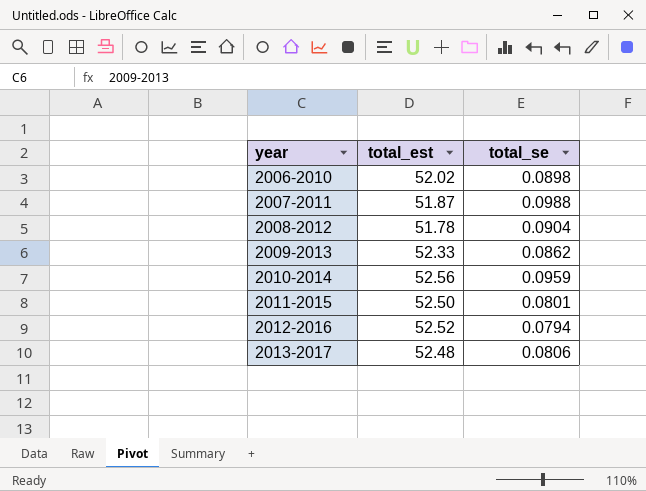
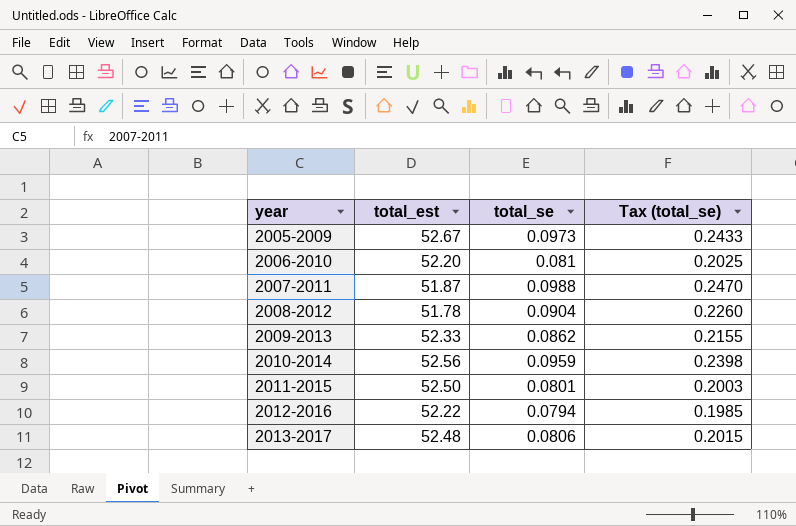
column Tax (total_se) | formula: none -> [total_se] * 2.5
row 2005-2009: none -> 52.67 | 0.0973 | 0.2433
2006-2010 | total_est: 52.02 -> 52.20
2006-2010 | total_se: 0.0898 -> 0.081
2012-2016 | total_est: 52.52 -> 52.22

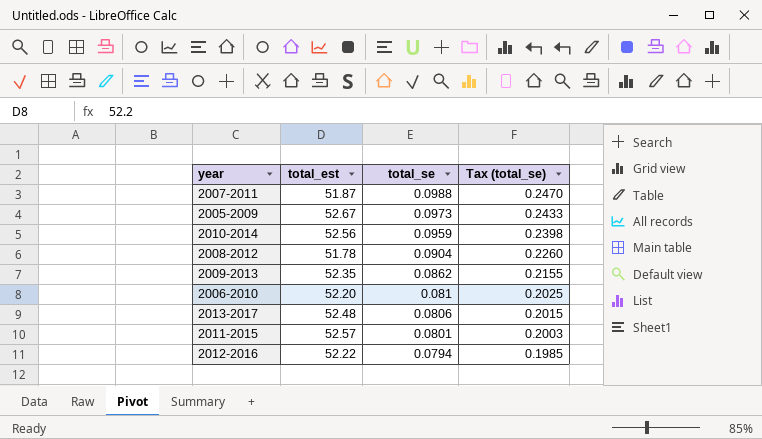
row order: year ascending -> total_se descending
2009-2013 | total_est: 52.33 -> 52.35
2011-2015 | total_est: 52.50 -> 52.57

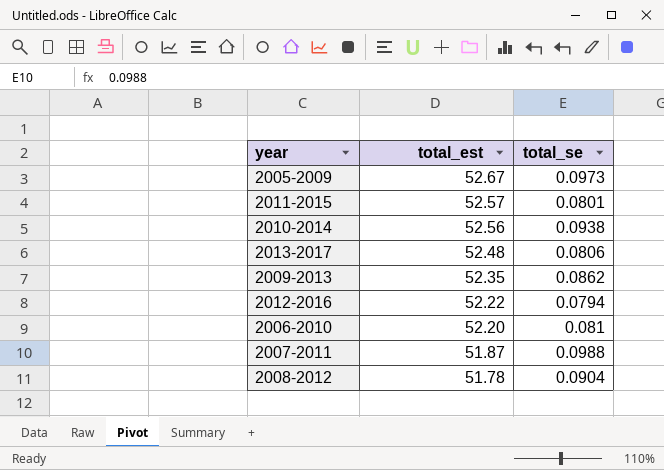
row order: total_se descending -> total_est descending
column Tax (total_se) | formula: [total_se] * 2.5 -> none
2010-2014 | total_se: 0.0959 -> 0.0938

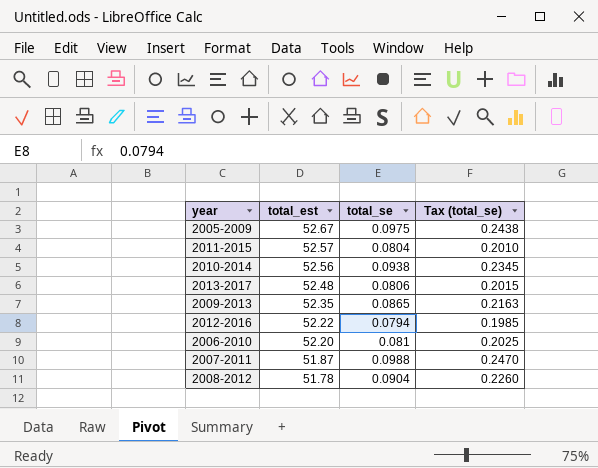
column Tax (total_se) | formula: none -> [total_se] * 2.5
2005-2009 | total_se: 0.0973 -> 0.0975
2011-2015 | total_se: 0.0801 -> 0.0804
2009-2013 | total_se: 0.0862 -> 0.0865

